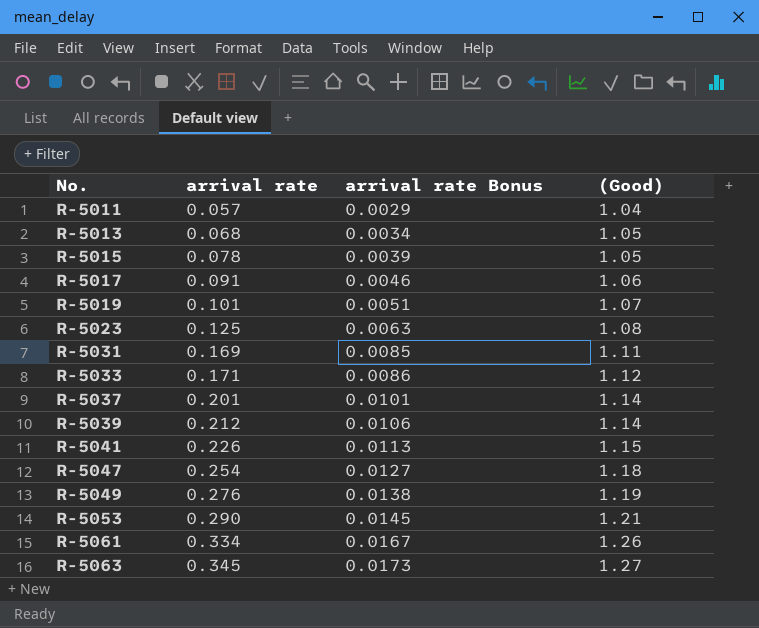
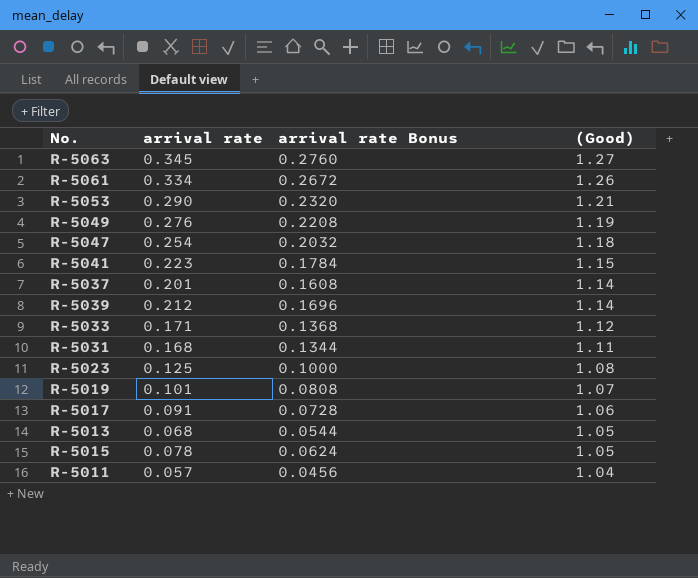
row order: No. ascending -> (Good) descending
column arrival rate Bonus | formula: [arrival rate] * 0.05 -> [arrival rate] * 0.8
R-5041 | arrival rate: 0.226 -> 0.223
R-5031 | arrival rate: 0.169 -> 0.168

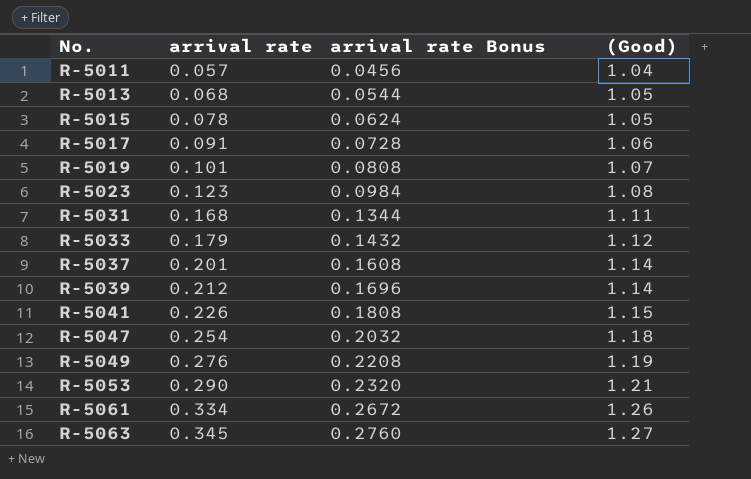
row order: (Good) descending -> No. ascending
R-5023 | arrival rate: 0.125 -> 0.123
R-5023 | arrival rate Bonus: 0.1000 -> 0.0984
R-5033 | arrival rate: 0.171 -> 0.179
R-5033 | arrival rate Bonus: 0.1368 -> 0.1432
R-5041 | arrival rate: 0.223 -> 0.226
R-5041 | arrival rate Bonus: 0.1784 -> 0.1808

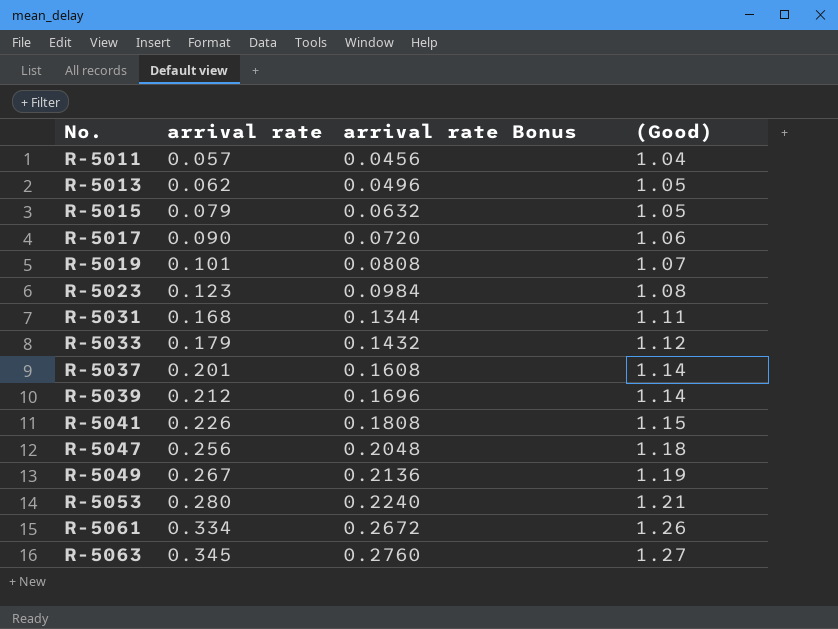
R-5013 | arrival rate: 0.068 -> 0.062
R-5013 | arrival rate Bonus: 0.0544 -> 0.0496
R-5015 | arrival rate: 0.078 -> 0.079
R-5015 | arrival rate Bonus: 0.0624 -> 0.0632
R-5017 | arrival rate: 0.091 -> 0.090
R-5017 | arrival rate Bonus: 0.0728 -> 0.0720
R-5047 | arrival rate: 0.254 -> 0.256
R-5047 | arrival rate Bonus: 0.2032 -> 0.2048
R-5049 | arrival rate: 0.276 -> 0.267
R-5049 | arrival rate Bonus: 0.2208 -> 0.2136
R-5053 | arrival rate: 0.290 -> 0.280
R-5053 | arrival rate Bonus: 0.2320 -> 0.2240

